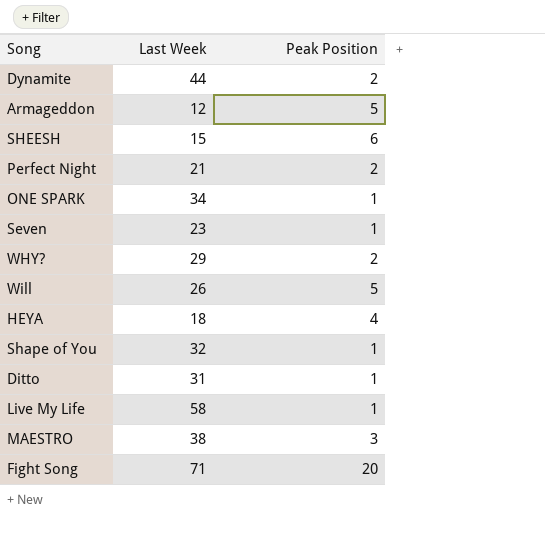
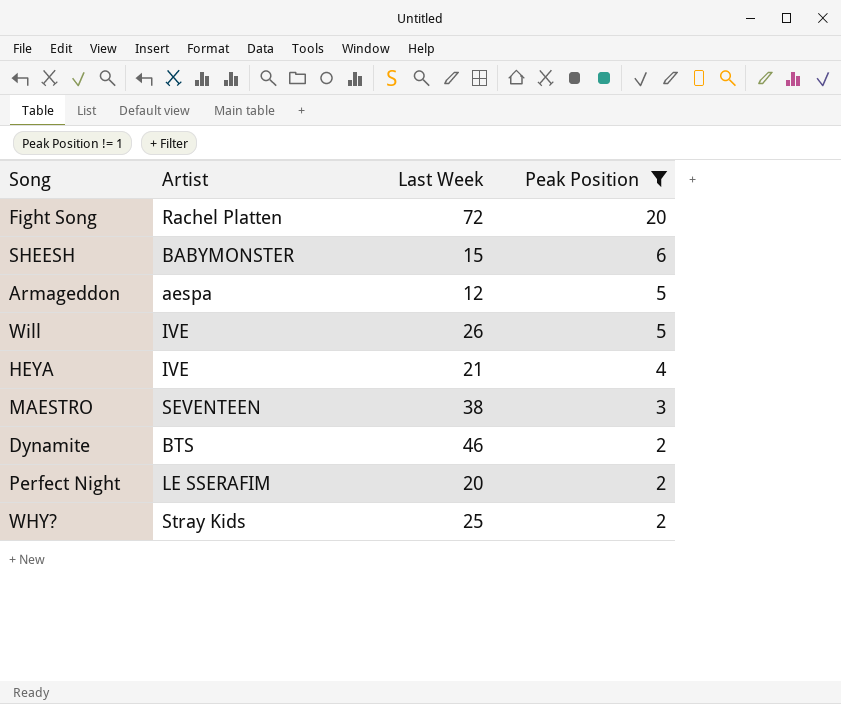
filter: none -> Peak Position != 1
row order: none -> Peak Position descending
column Artist | position: none -> 2
Fight Song | Last Week: 71 -> 72
HEYA | Last Week: 18 -> 21
Dynamite | Last Week: 44 -> 46
Perfect Night | Last Week: 21 -> 20
WHY? | Last Week: 29 -> 25

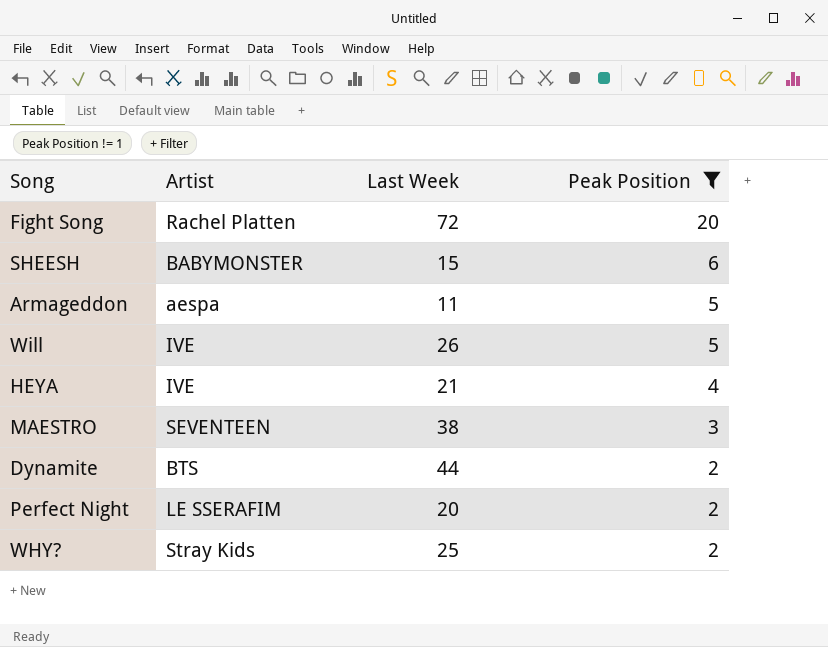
Armageddon | Last Week: 12 -> 11
Dynamite | Last Week: 46 -> 44

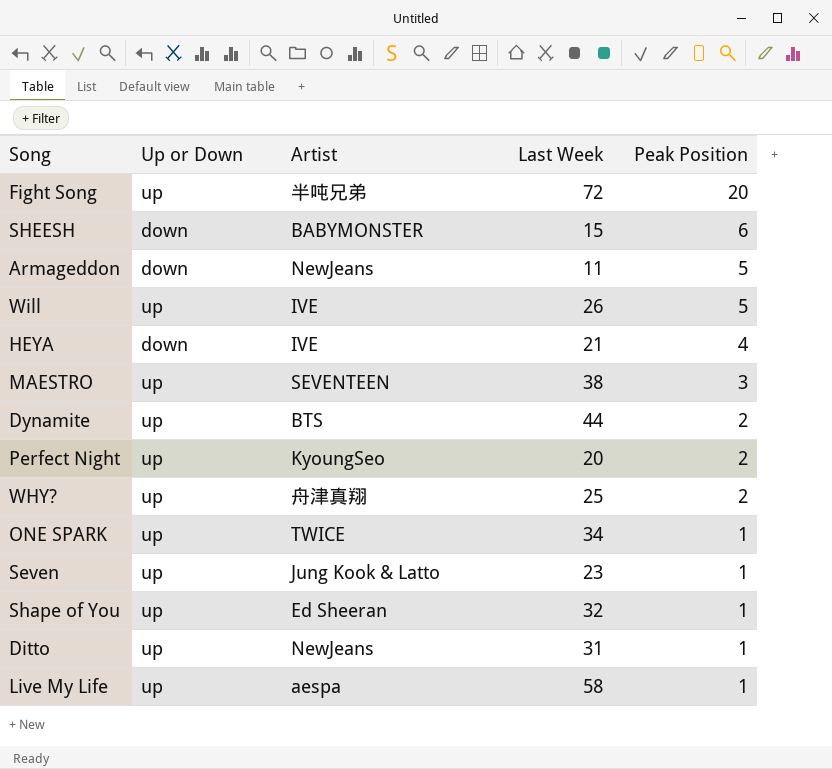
filter: Peak Position != 1 -> none
column Up or Down | position: none -> 2
Fight Song | Artist: Rachel Platten -> 半吨兄弟
Armageddon | Artist: aespa -> NewJeans
Perfect Night | Artist: LE SSERAFIM -> KyoungSeo
WHY? | Artist: Stray Kids -> 舟津真翔

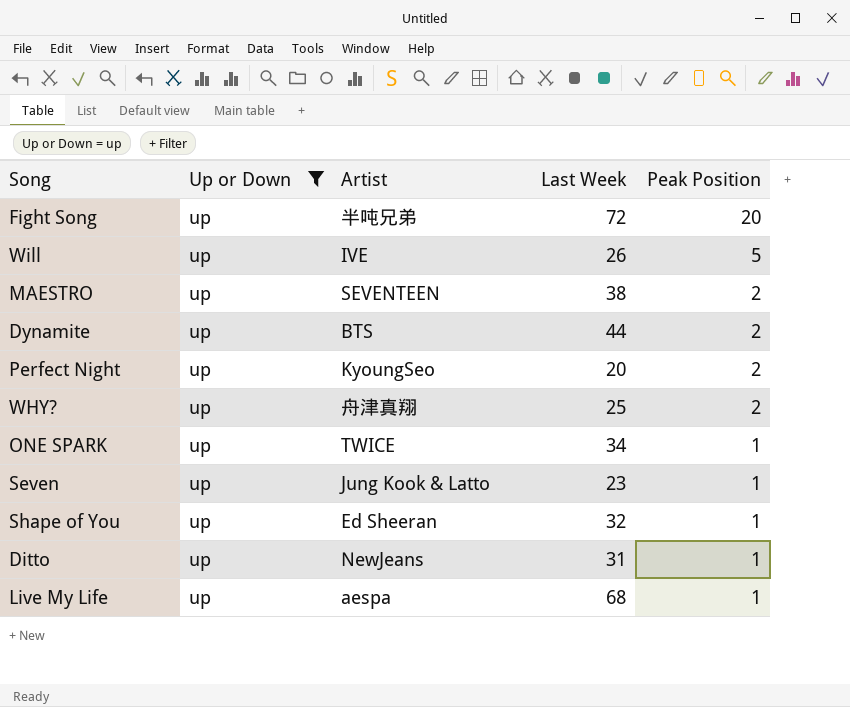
filter: none -> Up or Down = up
MAESTRO | Peak Position: 3 -> 2
Live My Life | Last Week: 58 -> 68

